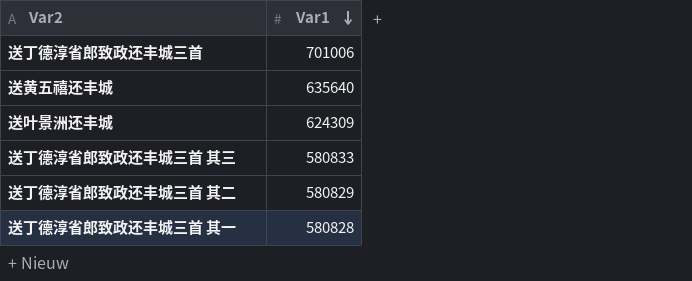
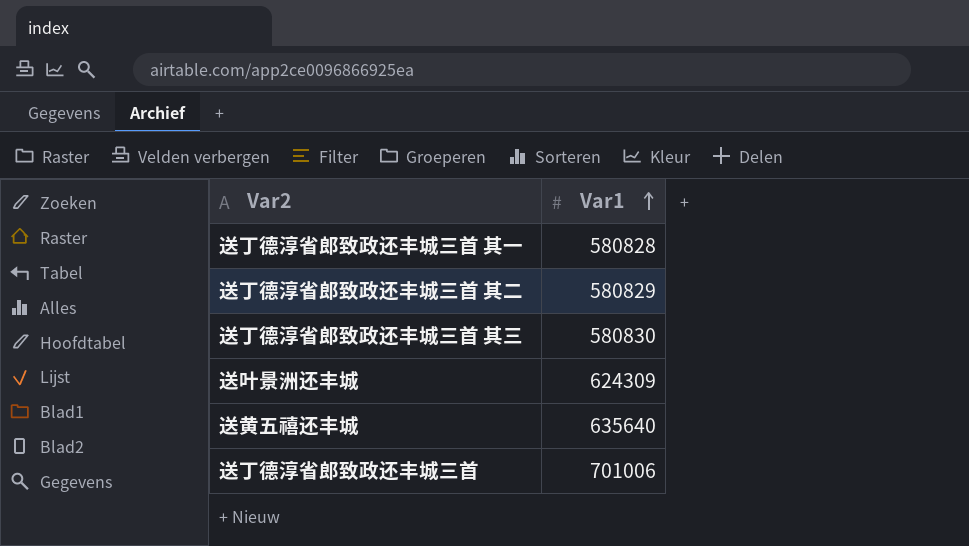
row order: Var1 descending -> Var1 ascending
送丁德淳省郎致政还丰城三首 其三 | Var1: 580833 -> 580830

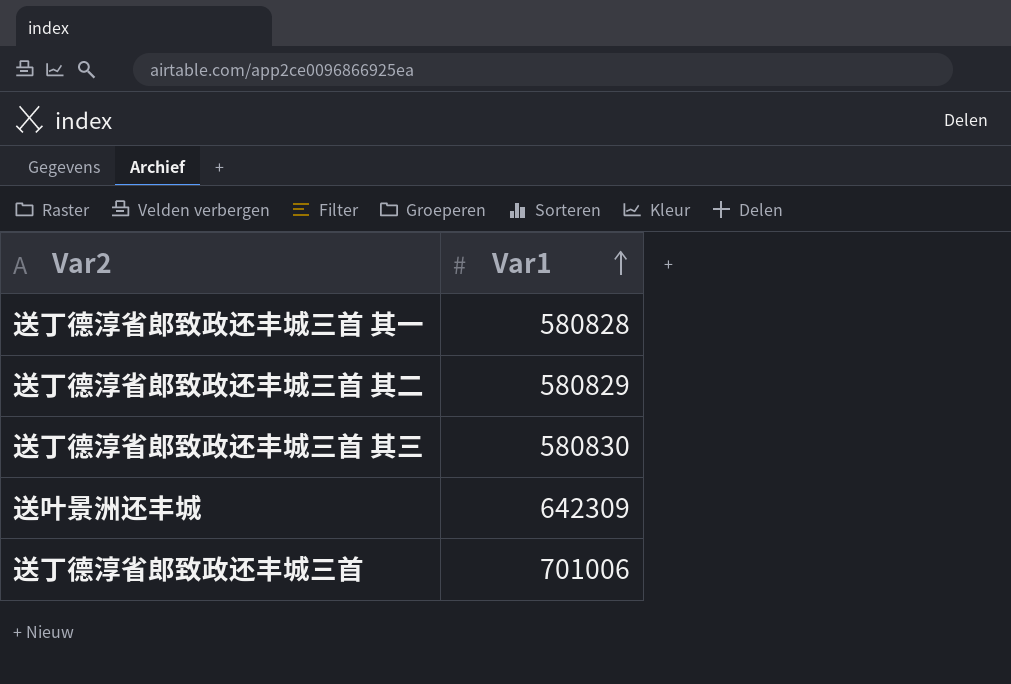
row 送黄五禧还丰城: 635640 -> none
送叶景洲还丰城 | Var1: 624309 -> 642309

